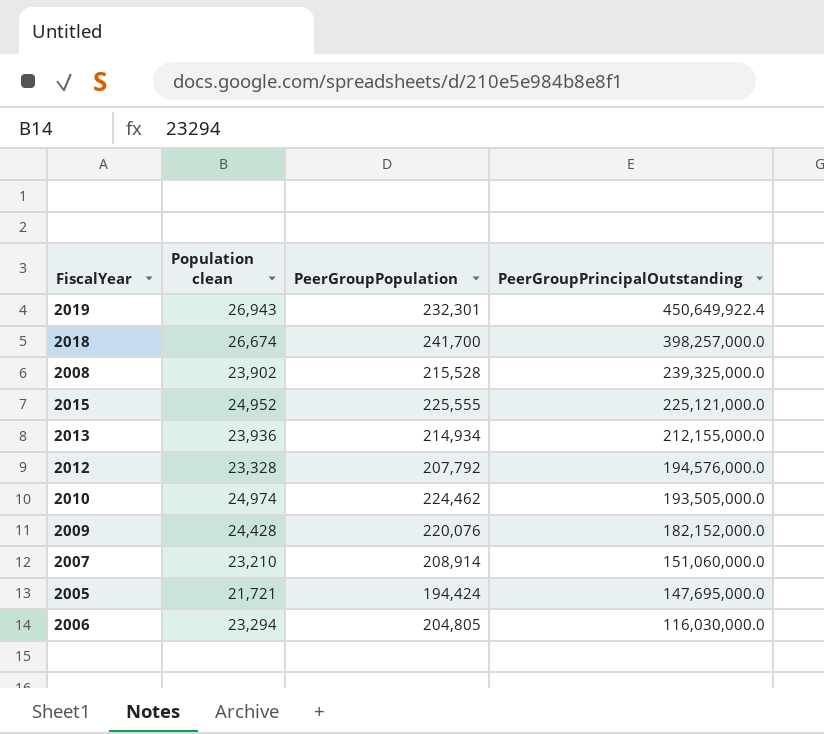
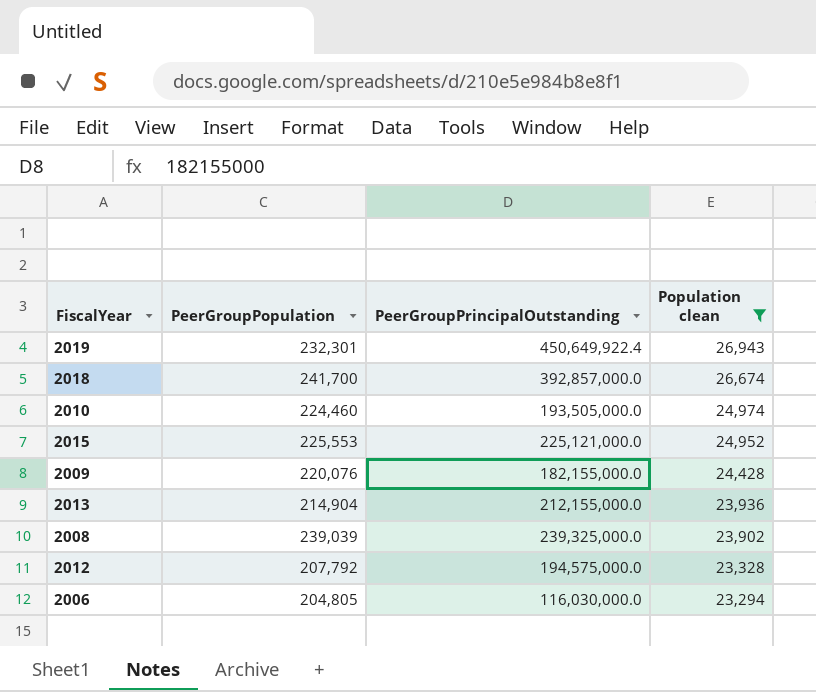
filter: none -> Population clean >= 23,294
row order: PeerGroupPrincipalOutstanding descending -> Population clean descending
column Population clean | position: 2 -> 4
2018 | PeerGroupPrincipalOutstanding: 398,257,000.0 -> 392,857,000.0
2010 | PeerGroupPopulation: 224,462 -> 224,460
2015 | PeerGroupPopulation: 225,555 -> 225,553
2009 | PeerGroupPrincipalOutstanding: 182,152,000.0 -> 182,155,000.0
2013 | PeerGroupPopulation: 214,934 -> 214,904
2008 | PeerGroupPopulation: 215,528 -> 239,039
2012 | PeerGroupPrincipalOutstanding: 194,576,000.0 -> 194,575,000.0

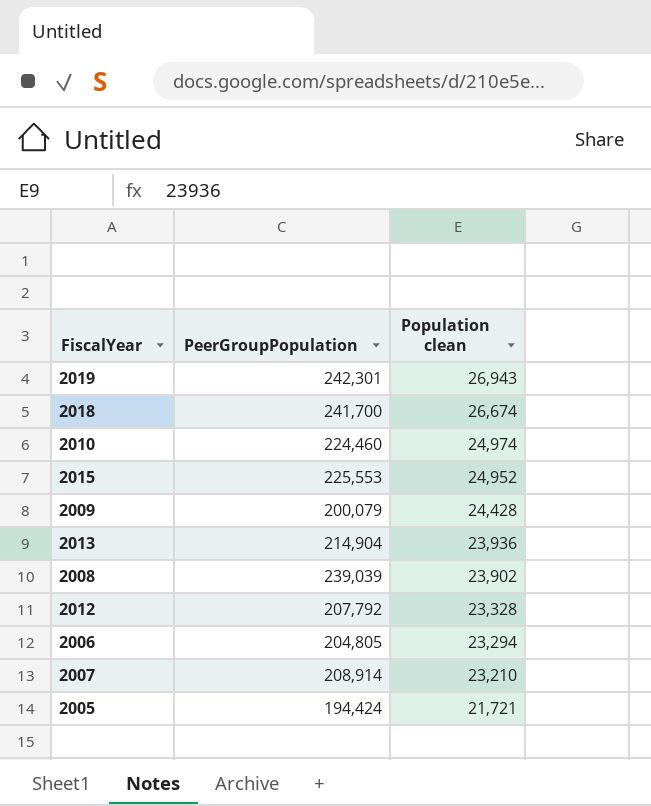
filter: Population clean >= 23,294 -> none
column PeerGroupPrincipalOutstanding | position: 3 -> none
2019 | PeerGroupPopulation: 232,301 -> 242,301
2009 | PeerGroupPopulation: 220,076 -> 200,079

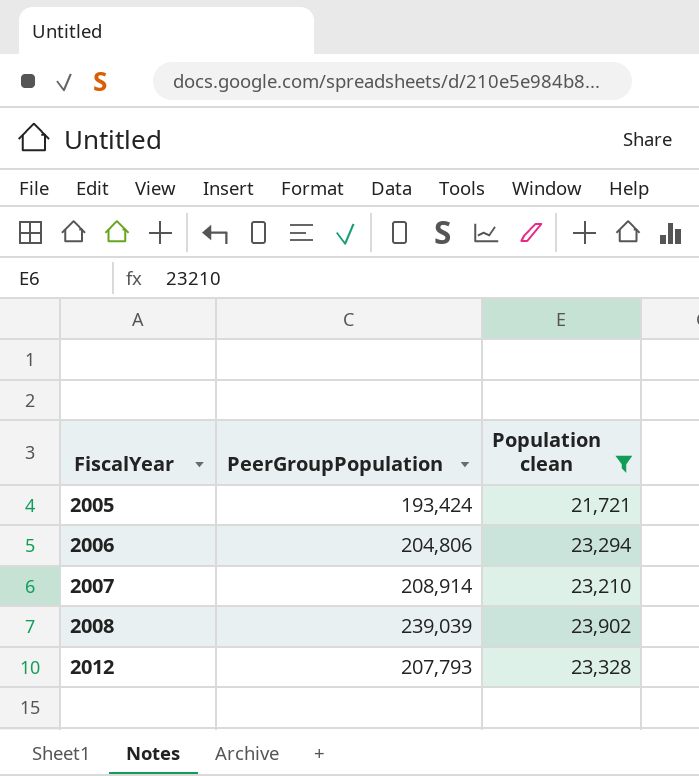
filter: none -> Population clean <= 23,902
row order: Population clean descending -> FiscalYear ascending
2005 | PeerGroupPopulation: 194,424 -> 193,424
2006 | PeerGroupPopulation: 204,805 -> 204,806
2012 | PeerGroupPopulation: 207,792 -> 207,793

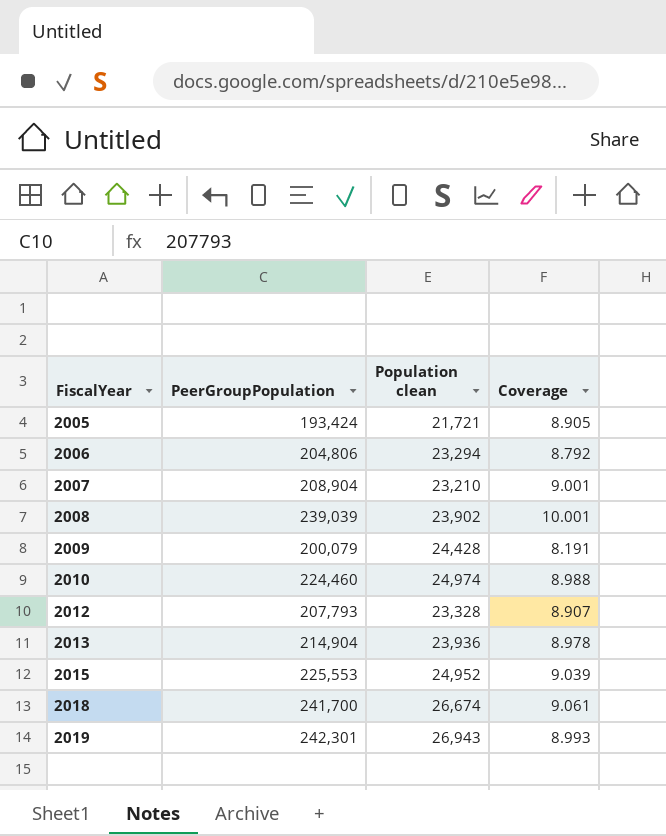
filter: Population clean <= 23,902 -> none
column Coverage | formula: none -> [PeerGroupPopulation] / [Population clean]
2007 | PeerGroupPopulation: 208,914 -> 208,904

